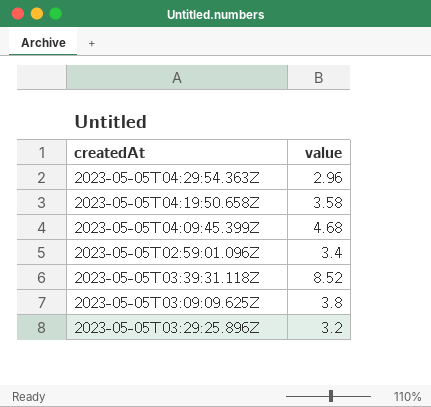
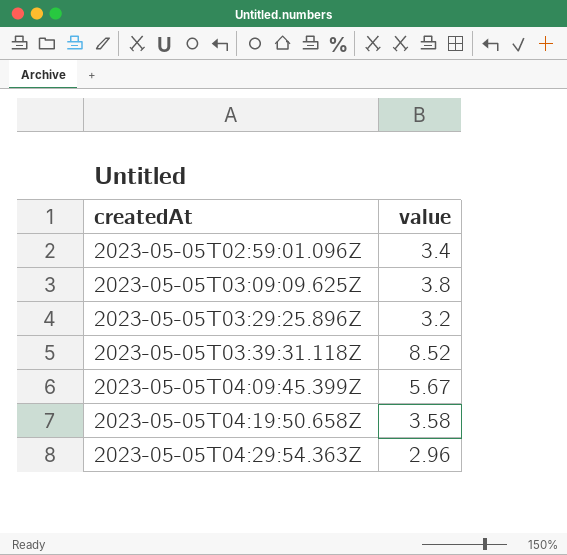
row order: none -> createdAt ascending
2023-05-05T04:09:45.399Z | value: 4.68 -> 5.67

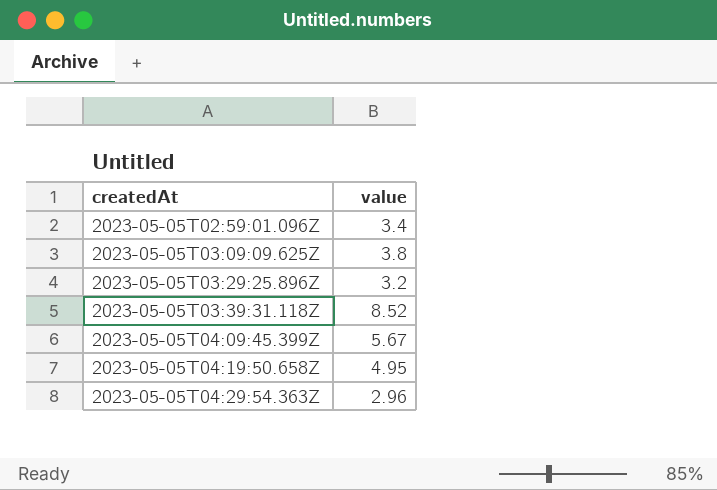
2023-05-05T04:19:50.658Z | value: 3.58 -> 4.95

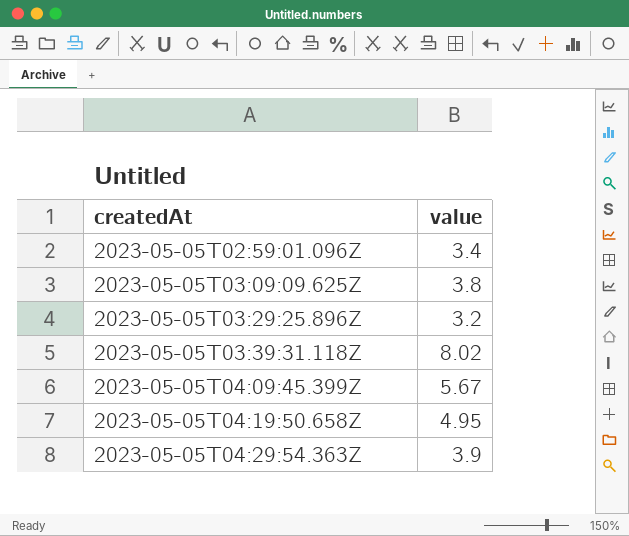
2023-05-05T03:39:31.118Z | value: 8.52 -> 8.02
2023-05-05T04:29:54.363Z | value: 2.96 -> 3.9

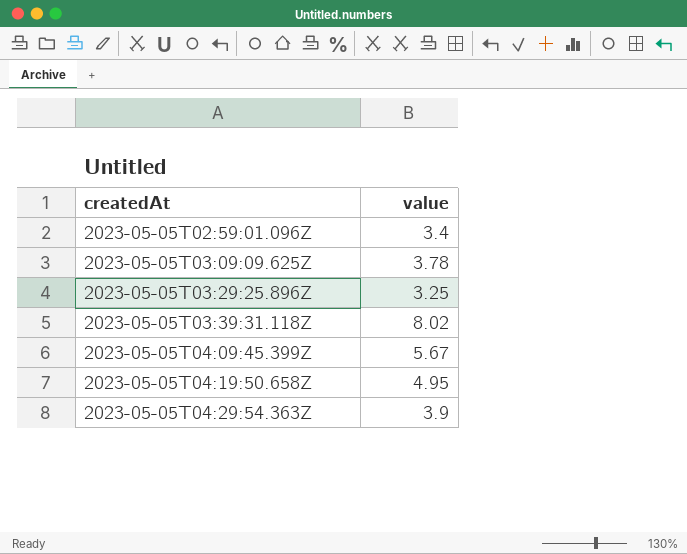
2023-05-05T03:09:09.625Z | value: 3.8 -> 3.78
2023-05-05T03:29:25.896Z | value: 3.2 -> 3.25

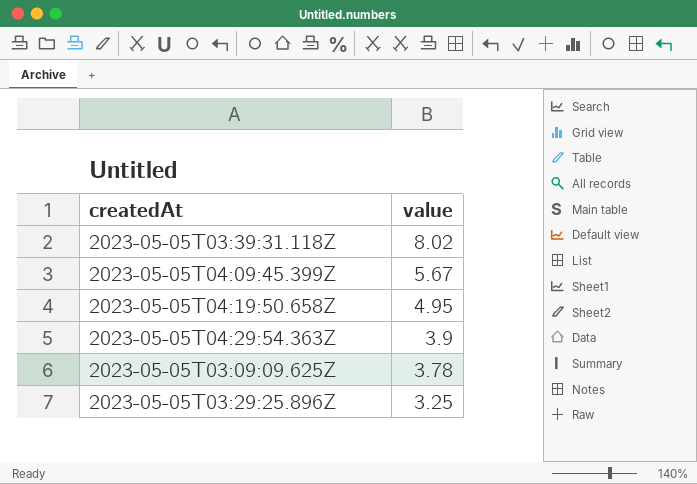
row order: createdAt ascending -> value descending
row 2023-05-05T02:59:01.096Z: 3.4 -> none

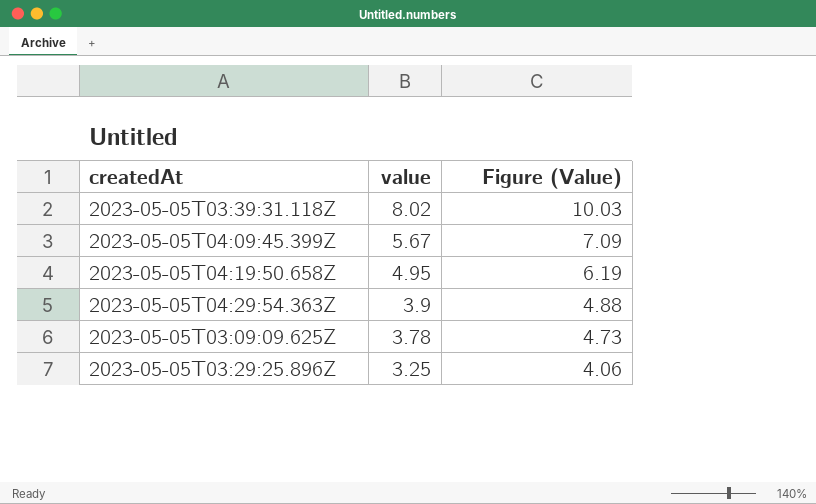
column Figure (Value) | formula: none -> [value] * 1.25

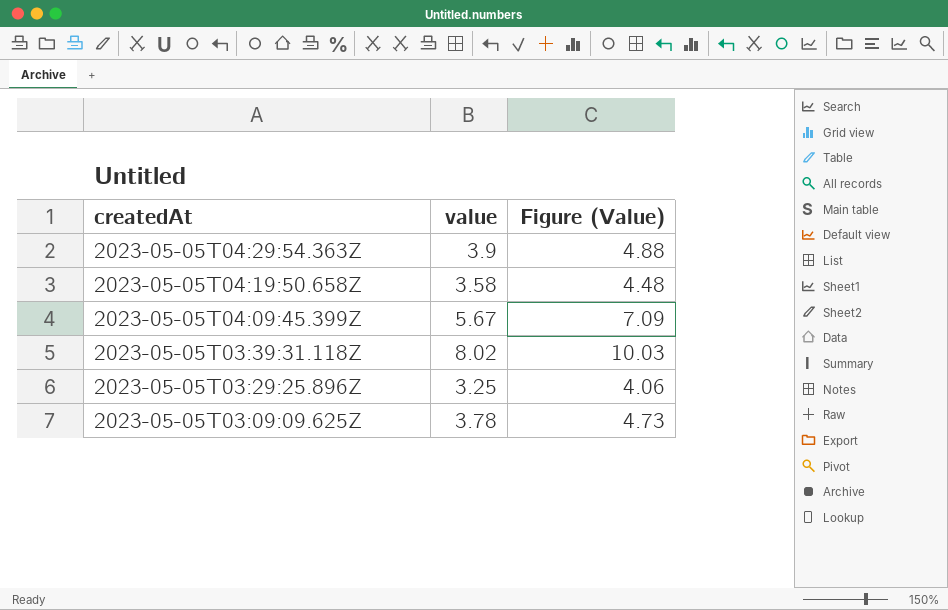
row order: value descending -> createdAt descending
2023-05-05T04:19:50.658Z | value: 4.95 -> 3.58
2023-05-05T04:19:50.658Z | Figure (Value): 6.19 -> 4.48

